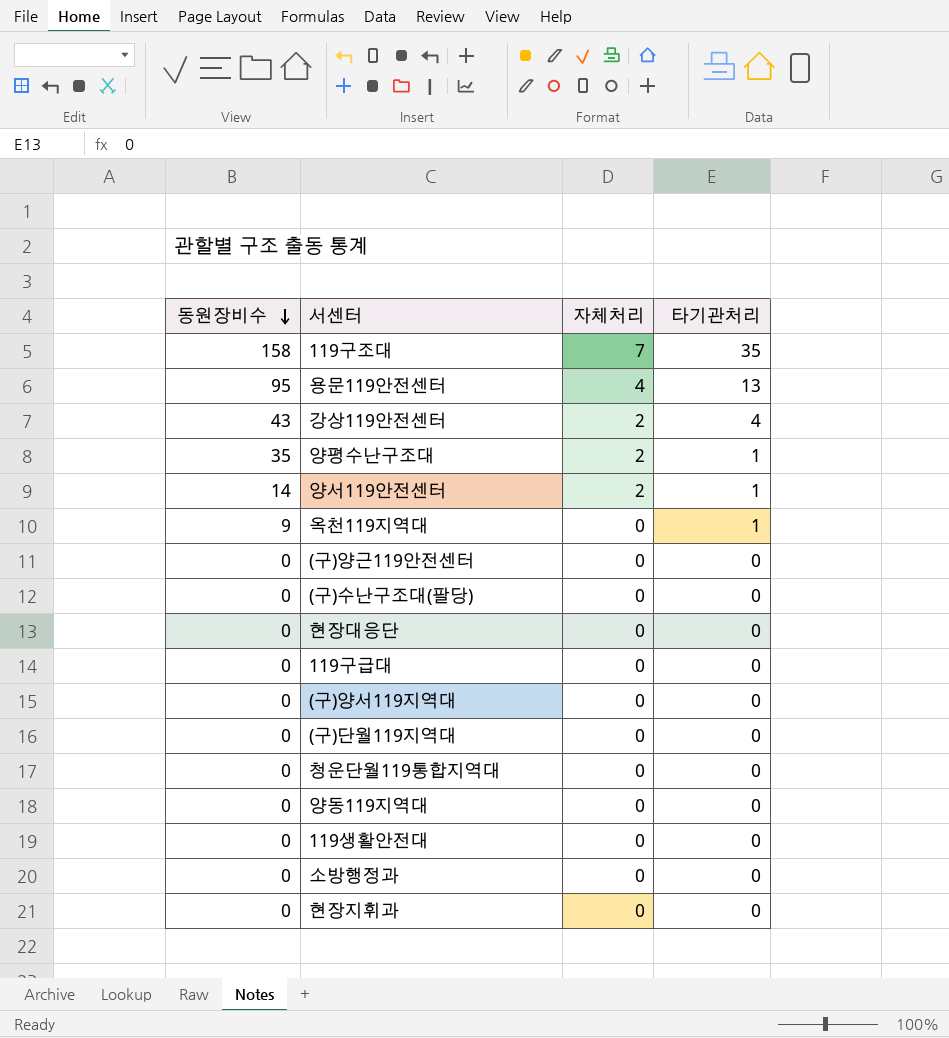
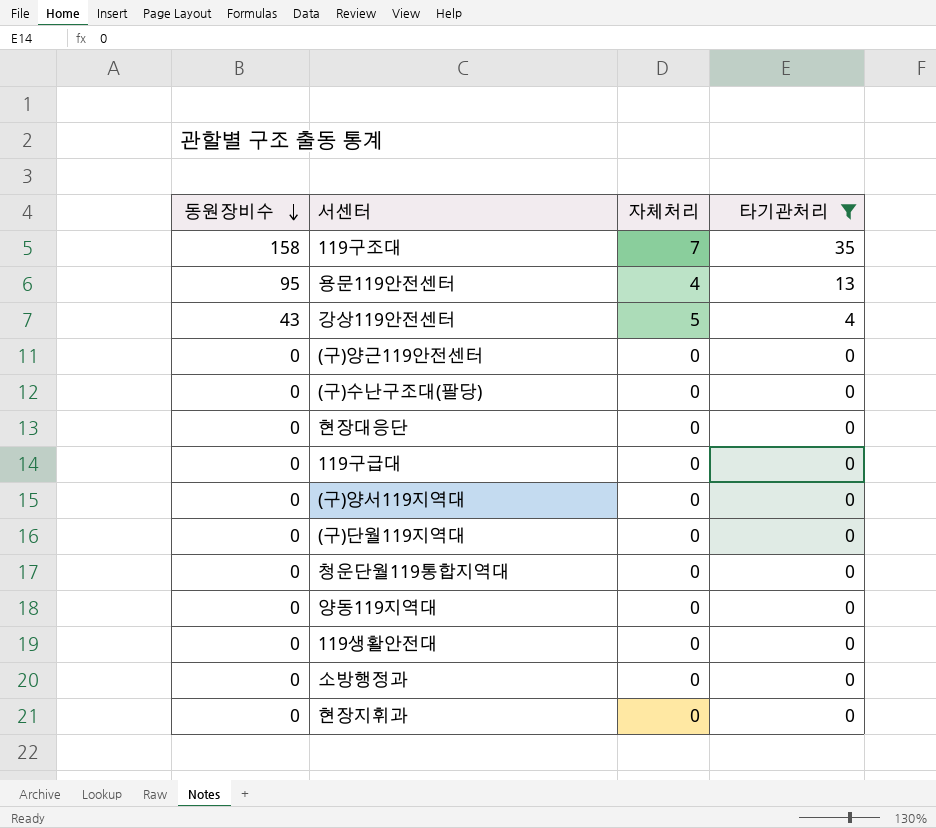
filter: none -> 타기관처리 != 1
강상119안전센터 | 자체처리: 2 -> 5

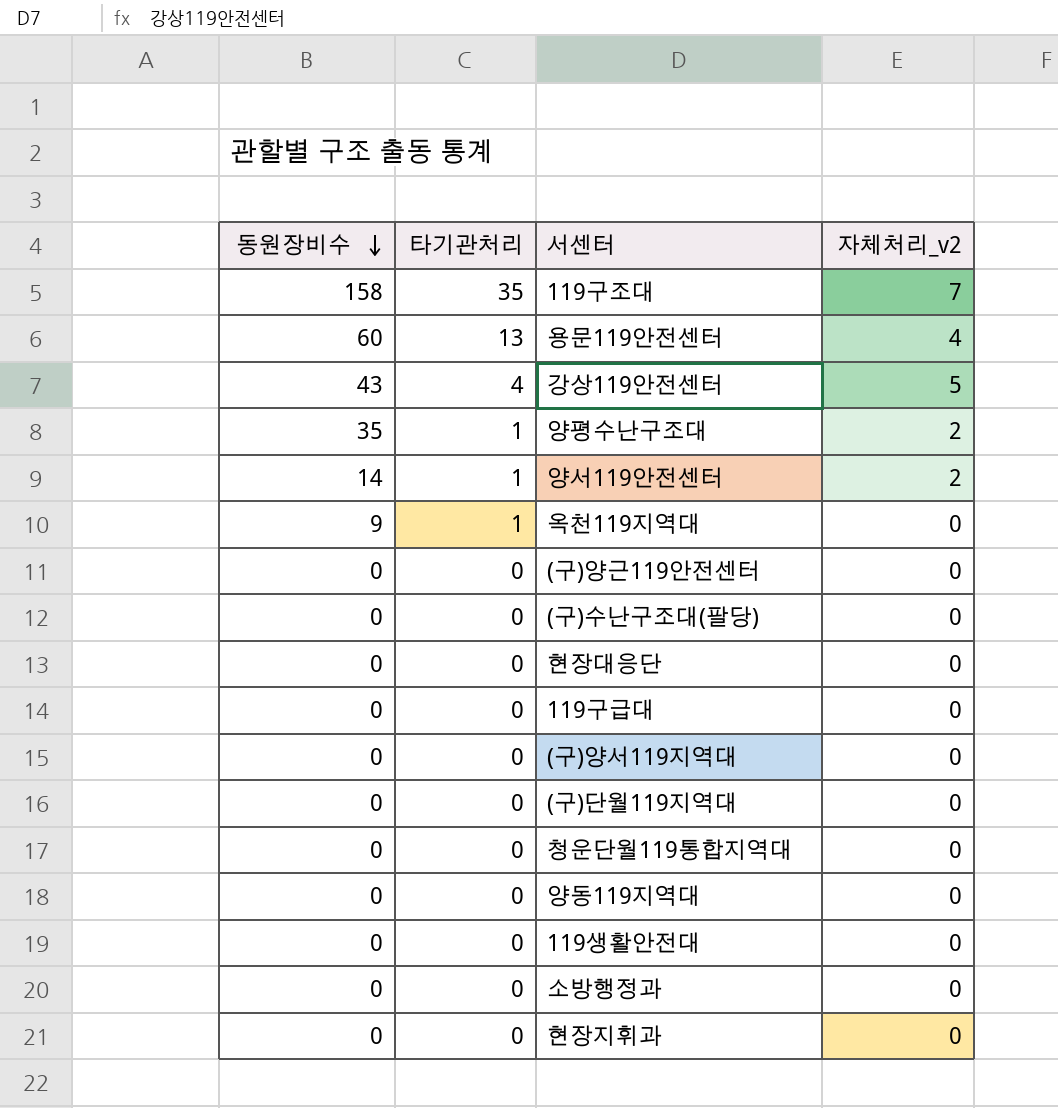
filter: 타기관처리 != 1 -> none
column 타기관처리 | position: 4 -> 2
column name: 자체처리 -> 자체처리_v2
용문119안전센터 | 동원장비수: 95 -> 60

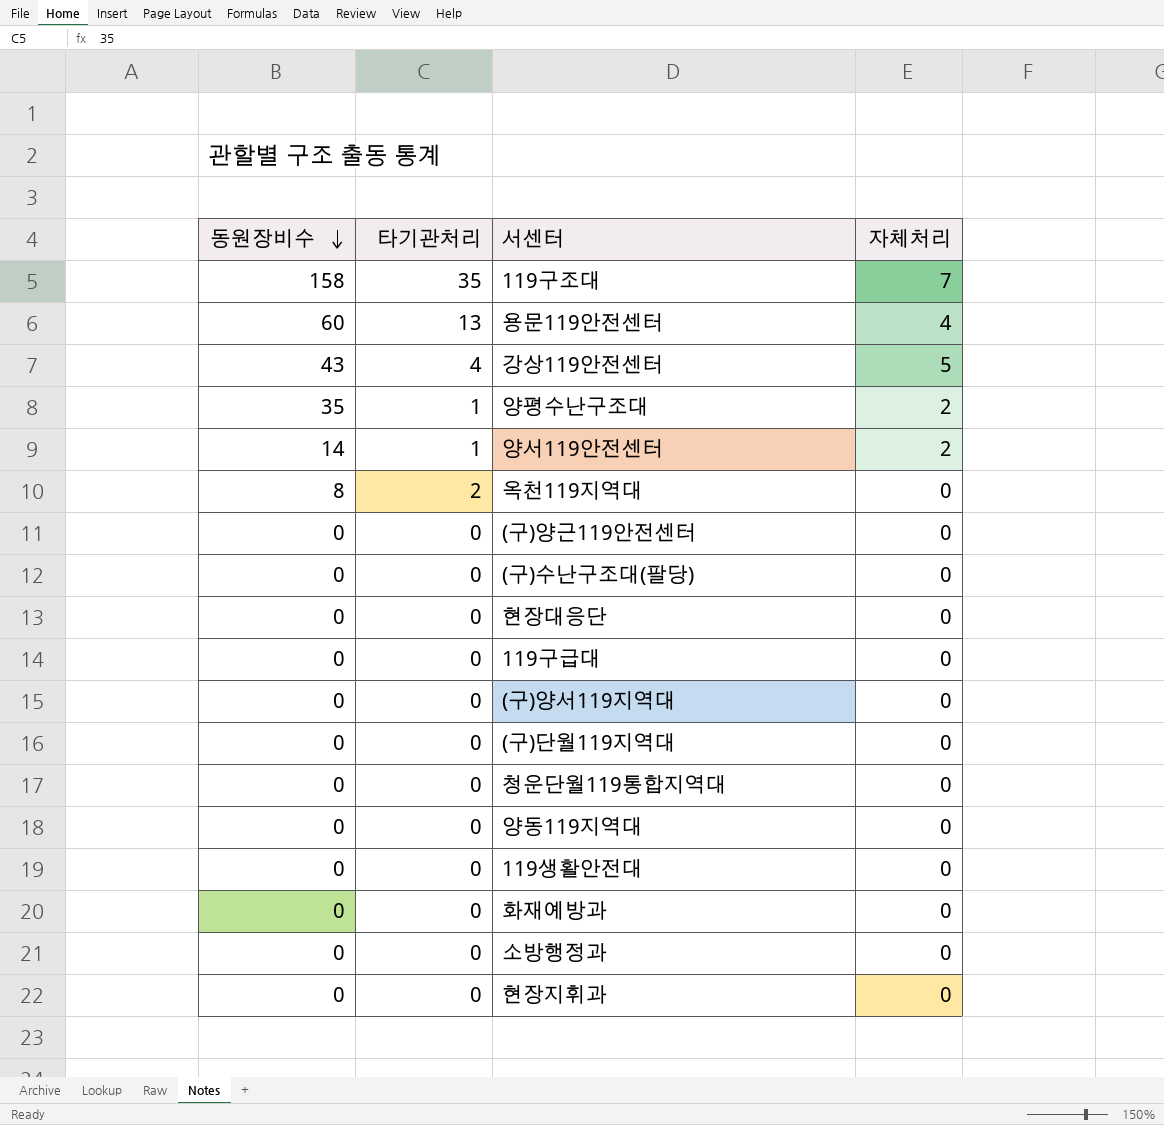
column name: 자체처리_v2 -> 자체처리
옥천119지역대 | 동원장비수: 9 -> 8
옥천119지역대 | 타기관처리: 1 -> 2
row 화재예방과: none -> 0 | 0 | 0

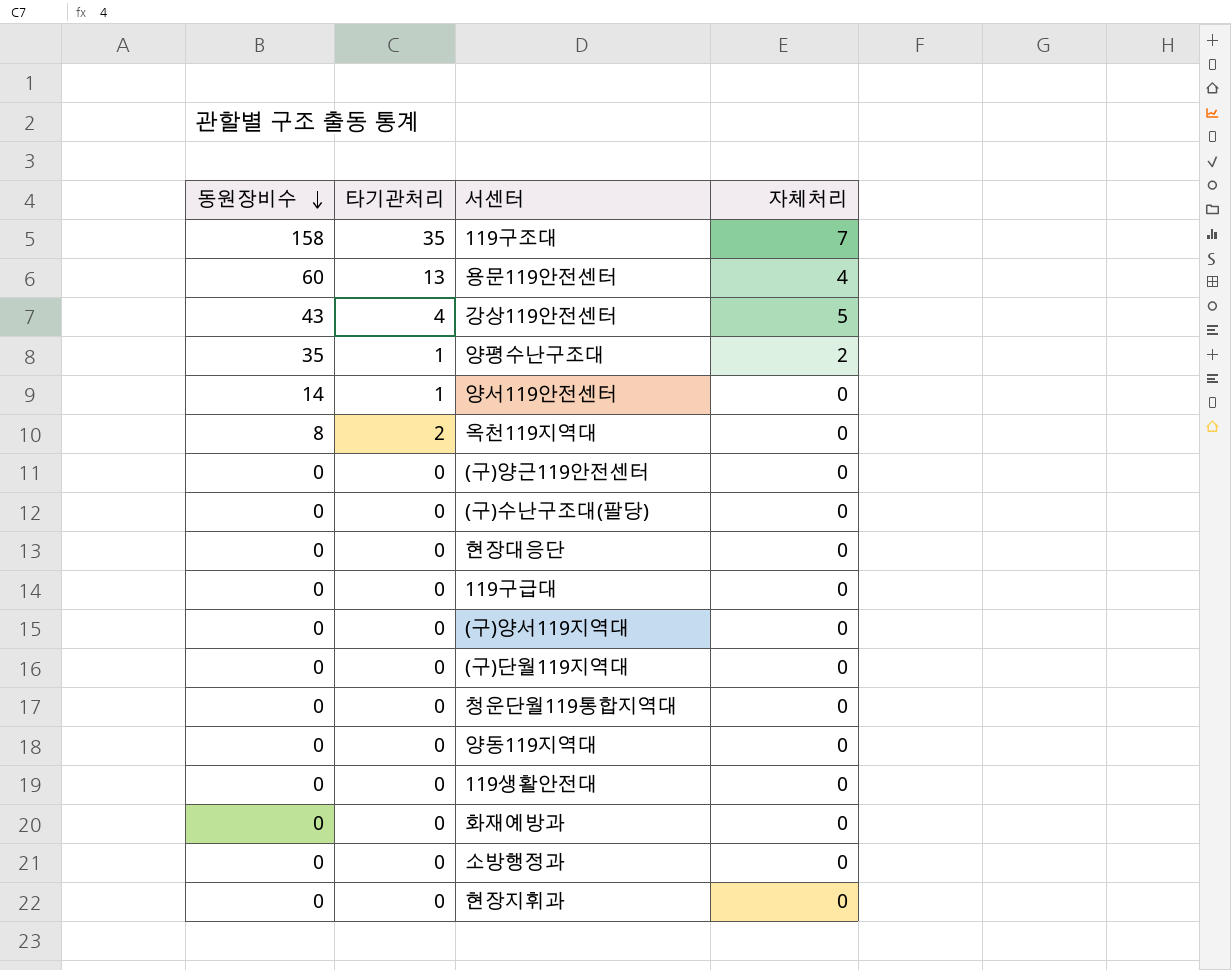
양서119안전센터 | 자체처리: 2 -> 0

